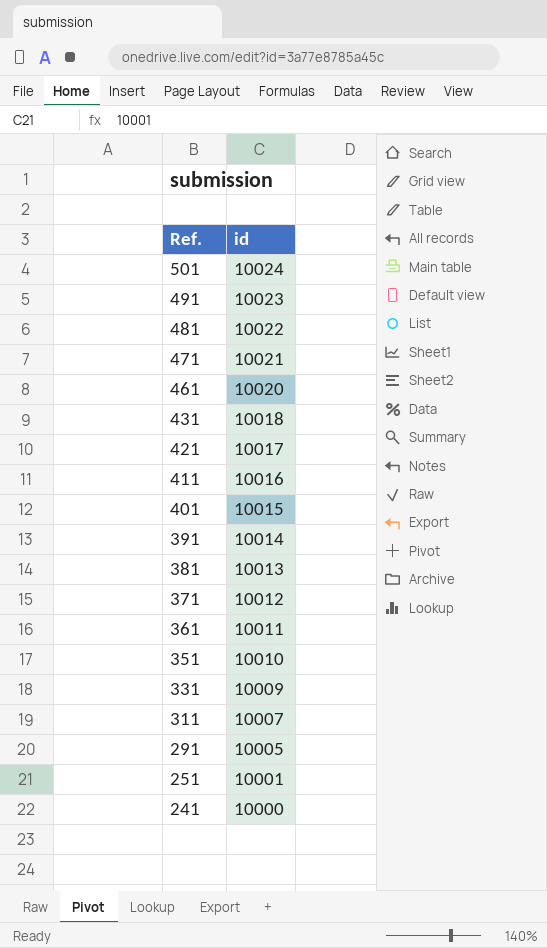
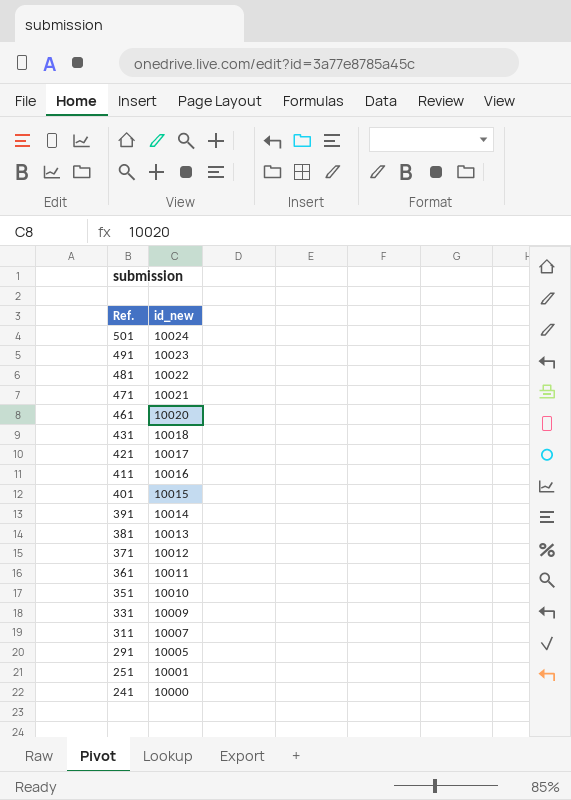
column name: id -> id_new

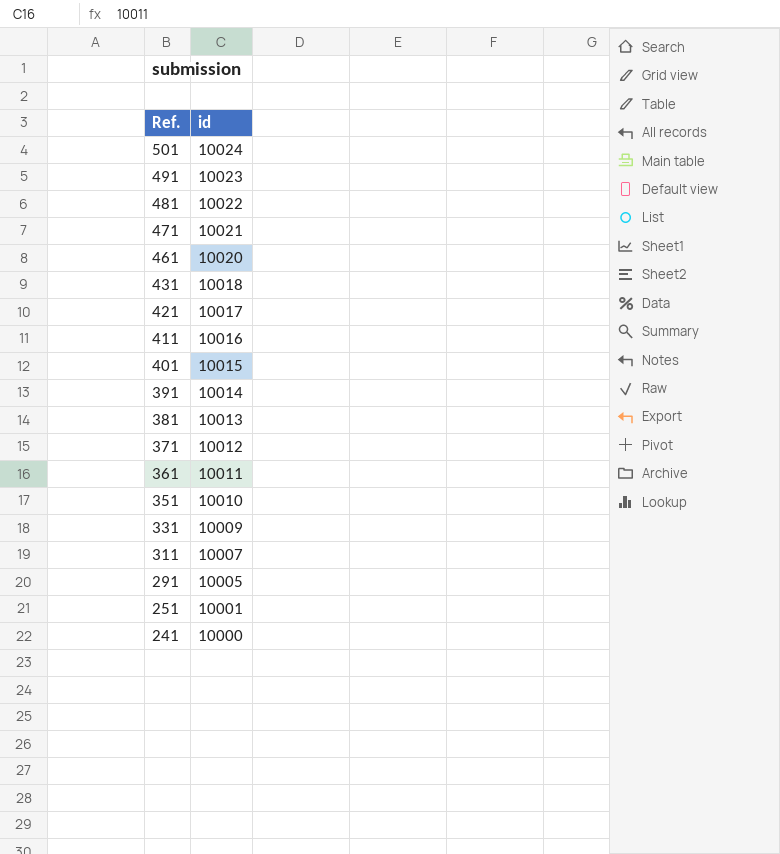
column name: id_new -> id

